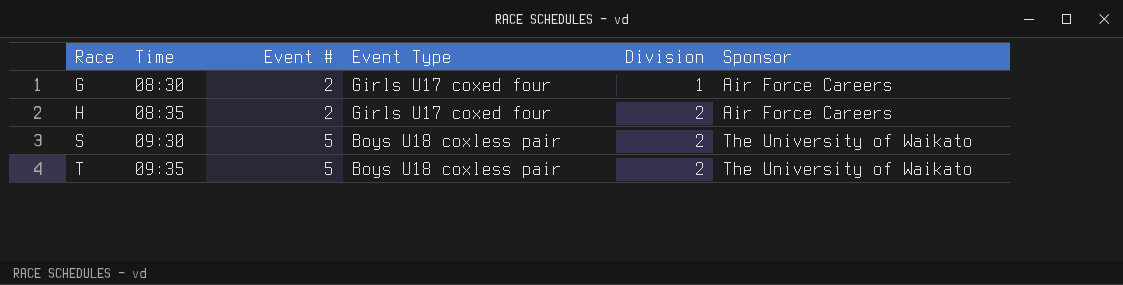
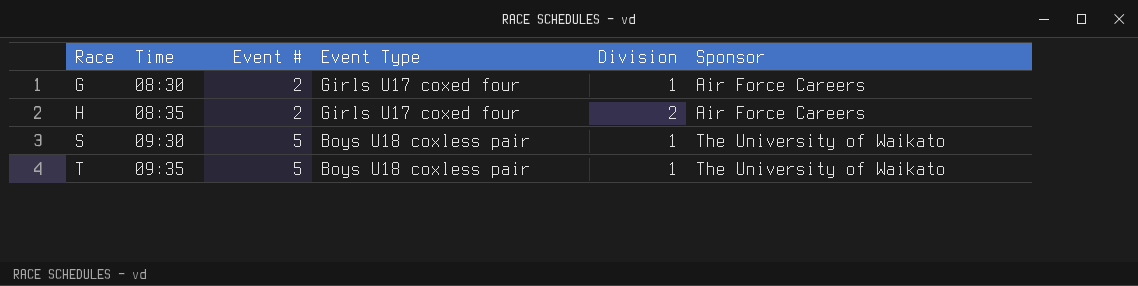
S | Division: 2 -> 1
T | Division: 2 -> 1

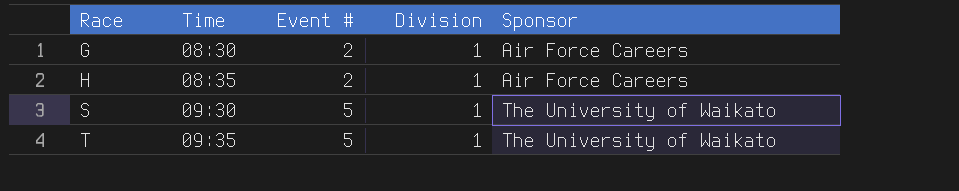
column Event Type | position: 4 -> none
H | Division: 2 -> 1

